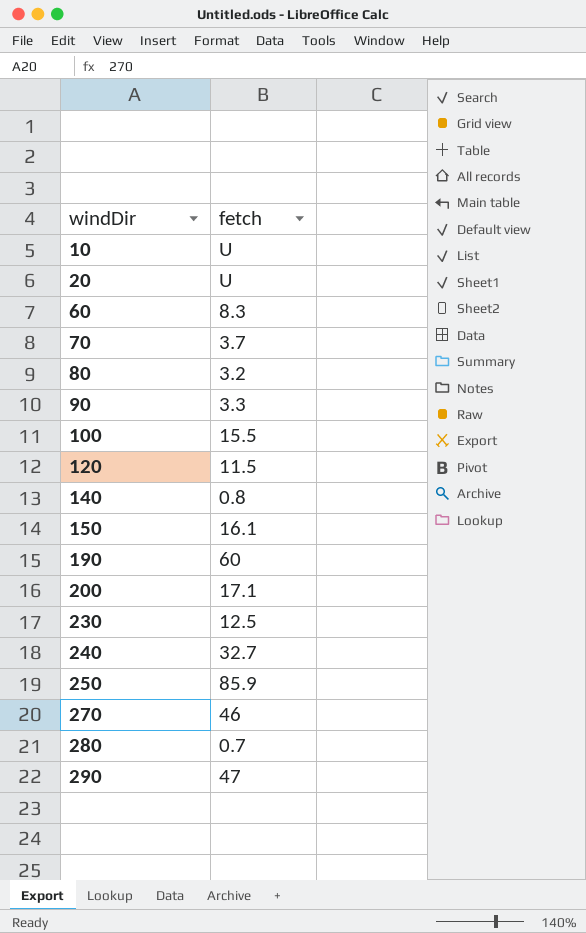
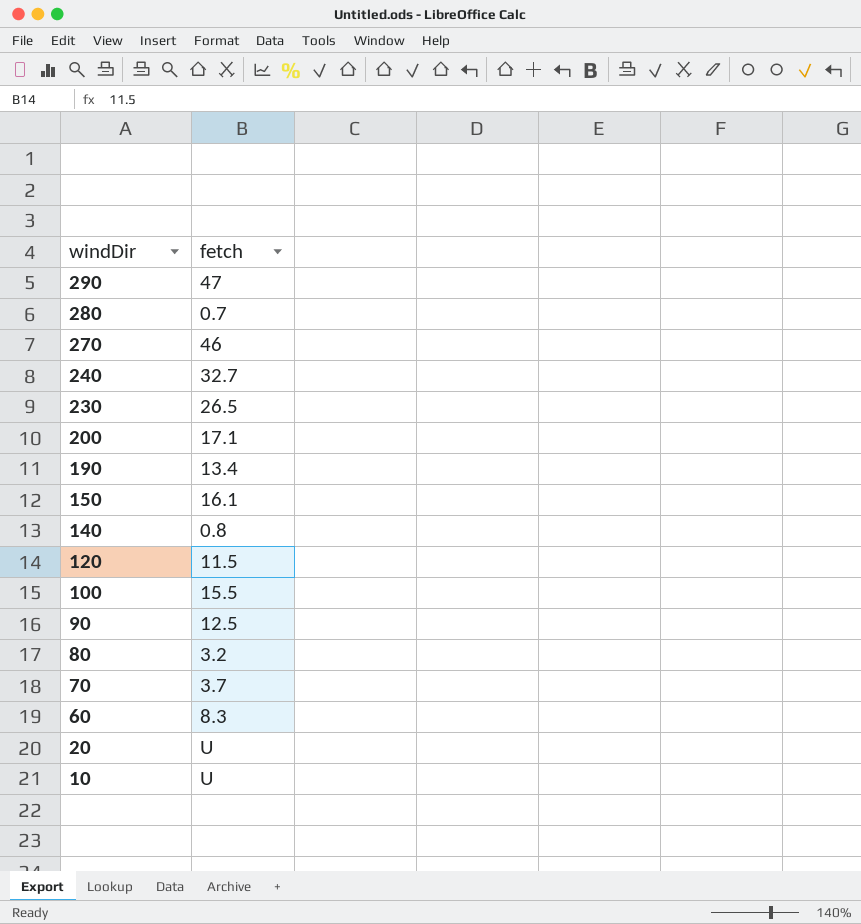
row order: windDir ascending -> windDir descending
row 250: 85.9 -> none
230 | fetch: 12.5 -> 26.5
190 | fetch: 60 -> 13.4
90 | fetch: 3.3 -> 12.5

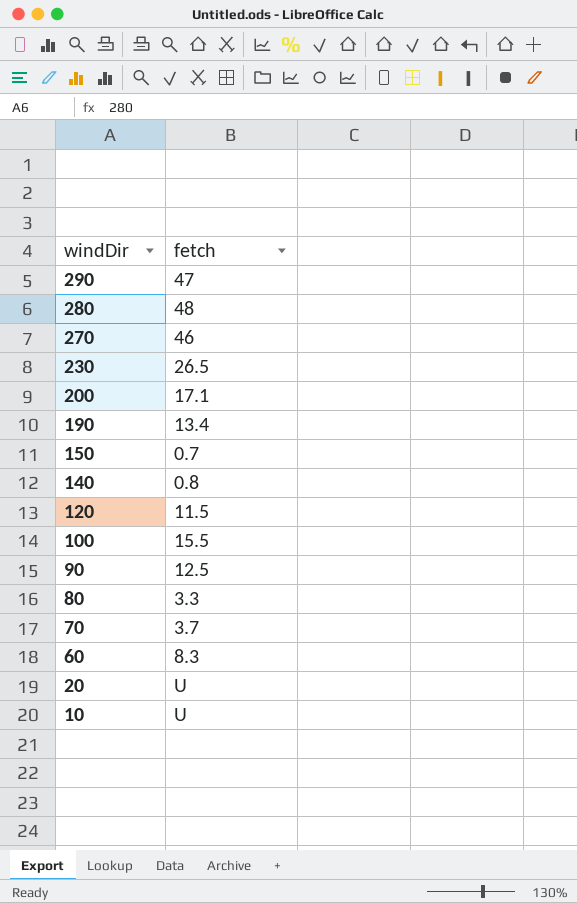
row 240: 32.7 -> none
280 | fetch: 0.7 -> 48
150 | fetch: 16.1 -> 0.7
80 | fetch: 3.2 -> 3.3

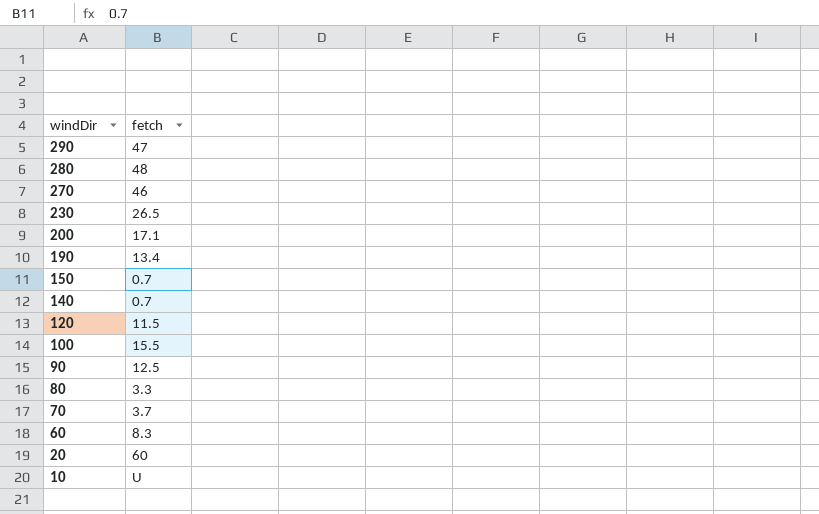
140 | fetch: 0.8 -> 0.7
20 | fetch: U -> 60

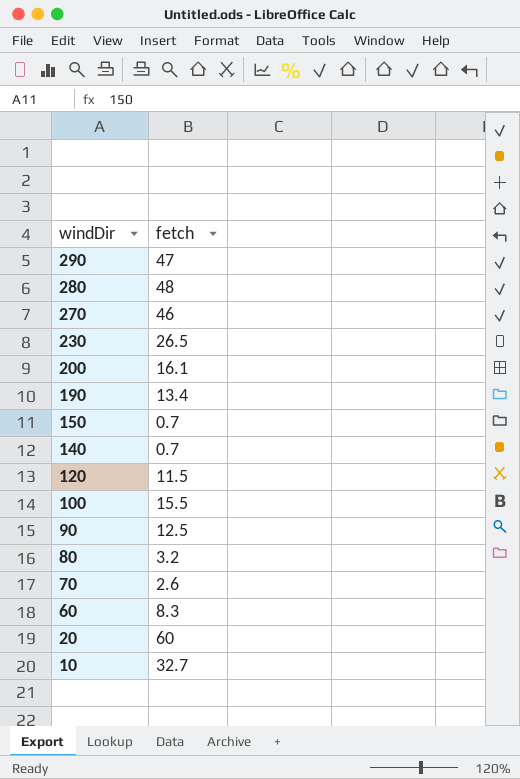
200 | fetch: 17.1 -> 16.1
80 | fetch: 3.3 -> 3.2
70 | fetch: 3.7 -> 2.6
10 | fetch: U -> 32.7

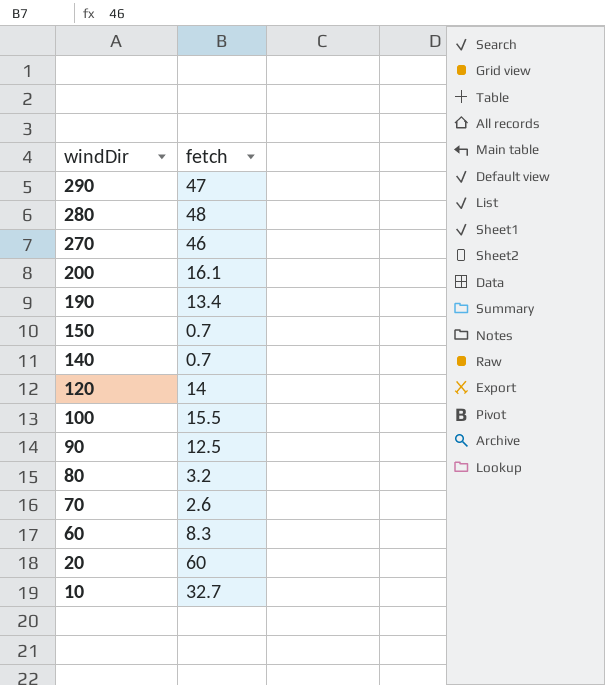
row 230: 26.5 -> none
120 | fetch: 11.5 -> 14

